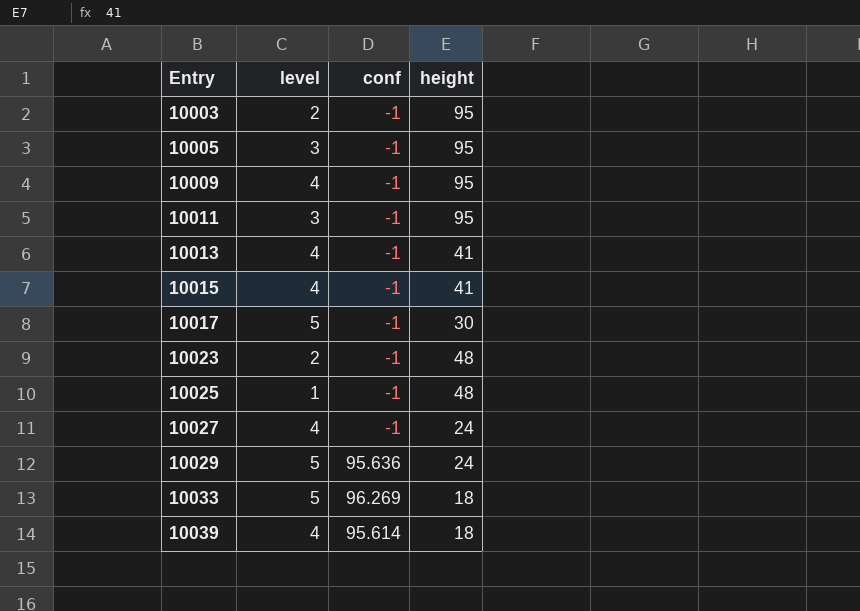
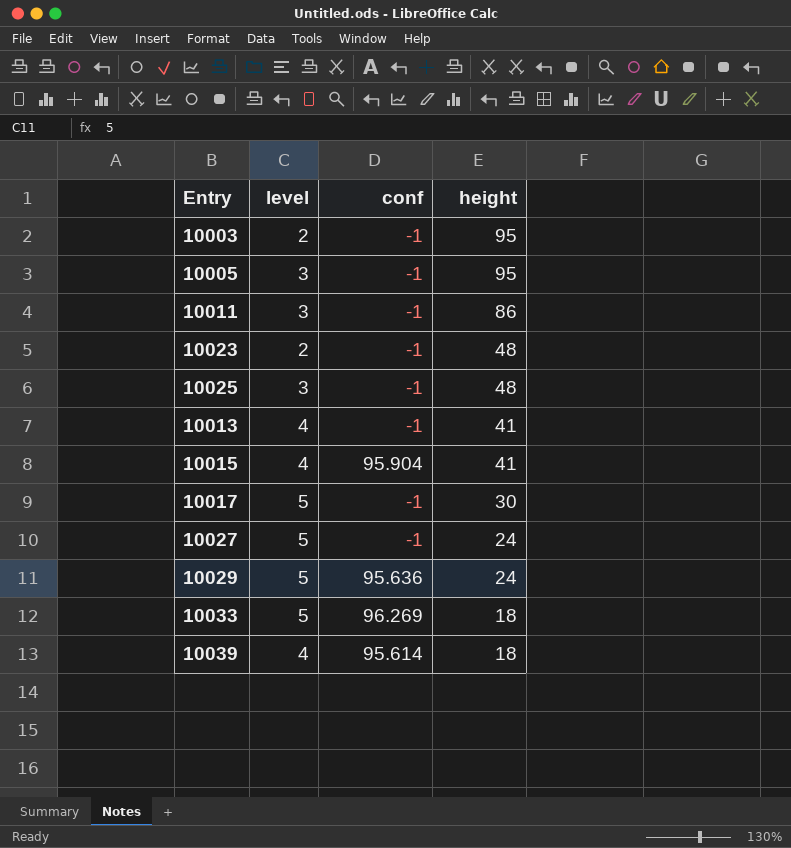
row order: Entry ascending -> height descending
row 10009: 4 | -1 | 95 -> none
10011 | height: 95 -> 86
10025 | level: 1 -> 3
10015 | conf: -1 -> 95.904
10027 | level: 4 -> 5

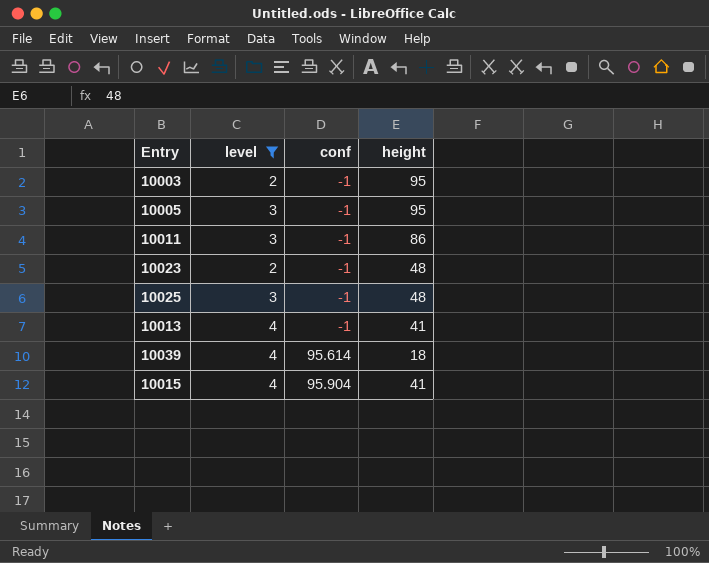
filter: none -> level != 5
row order: height descending -> conf ascending

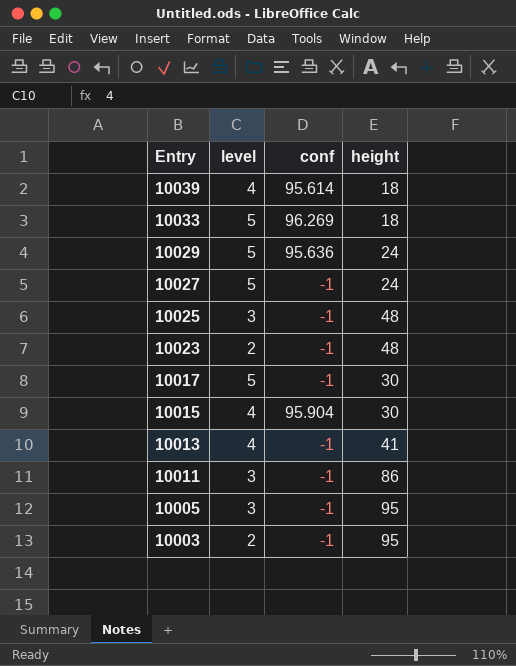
filter: level != 5 -> none
row order: conf ascending -> Entry descending
10015 | height: 41 -> 30

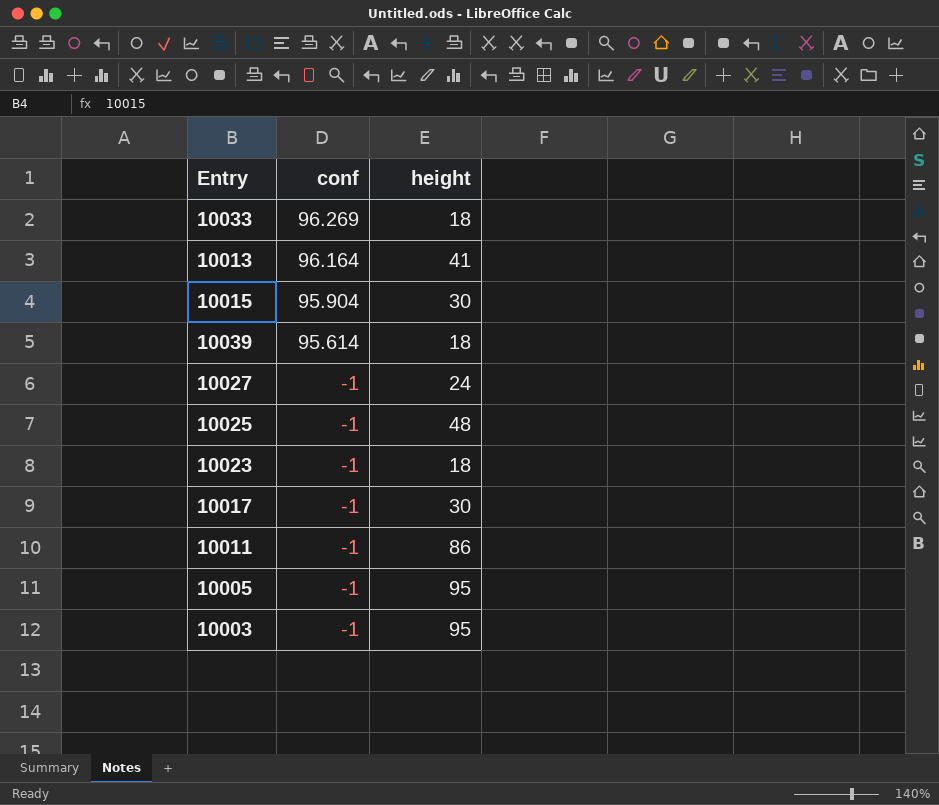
row order: Entry descending -> conf descending
column level | position: 2 -> none
row 10029: 5 | 95.636 | 24 -> none
10013 | conf: -1 -> 96.164
10023 | height: 48 -> 18

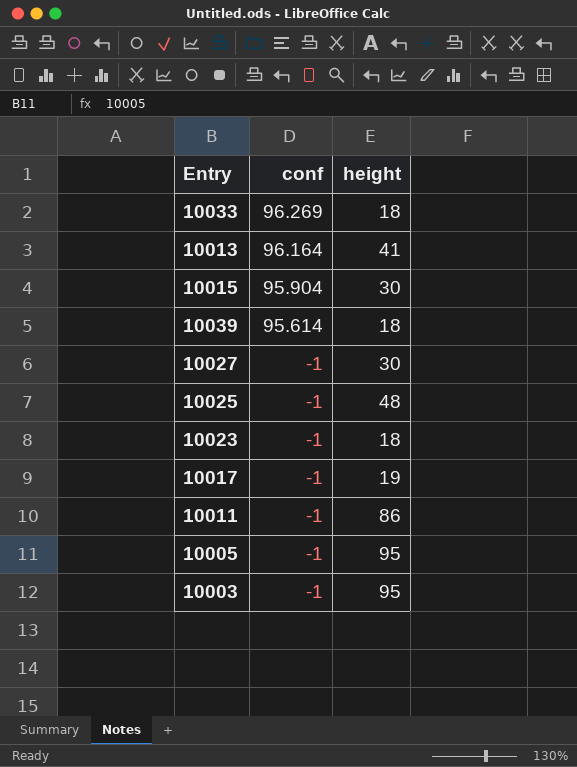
10027 | height: 24 -> 30
10017 | height: 30 -> 19

